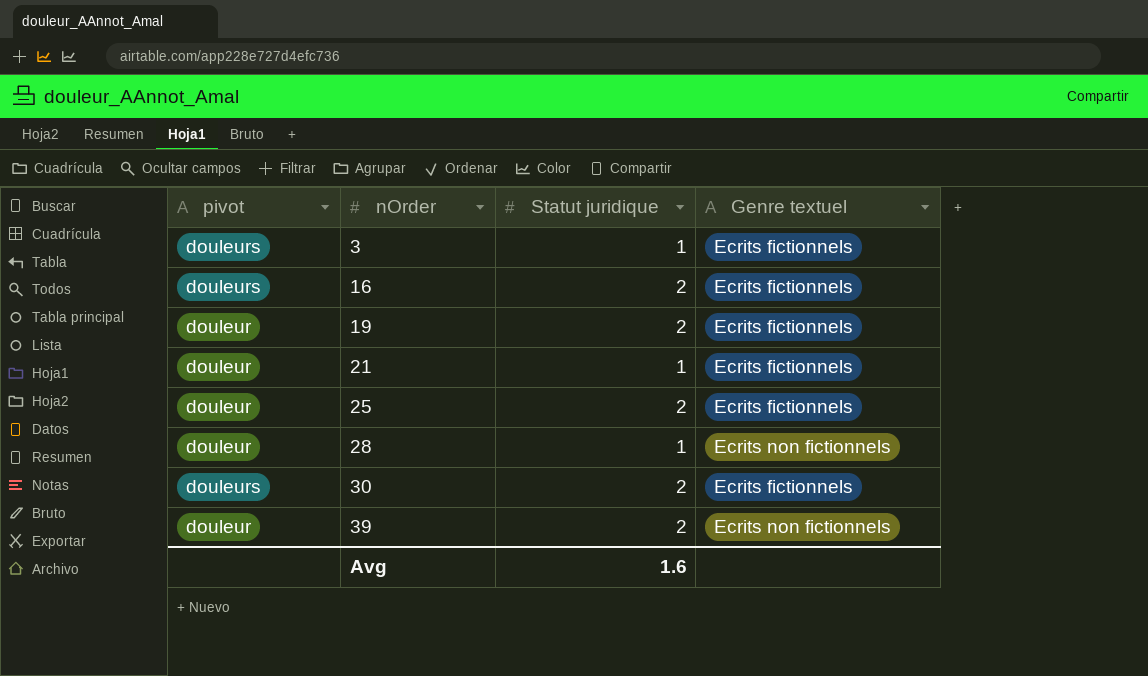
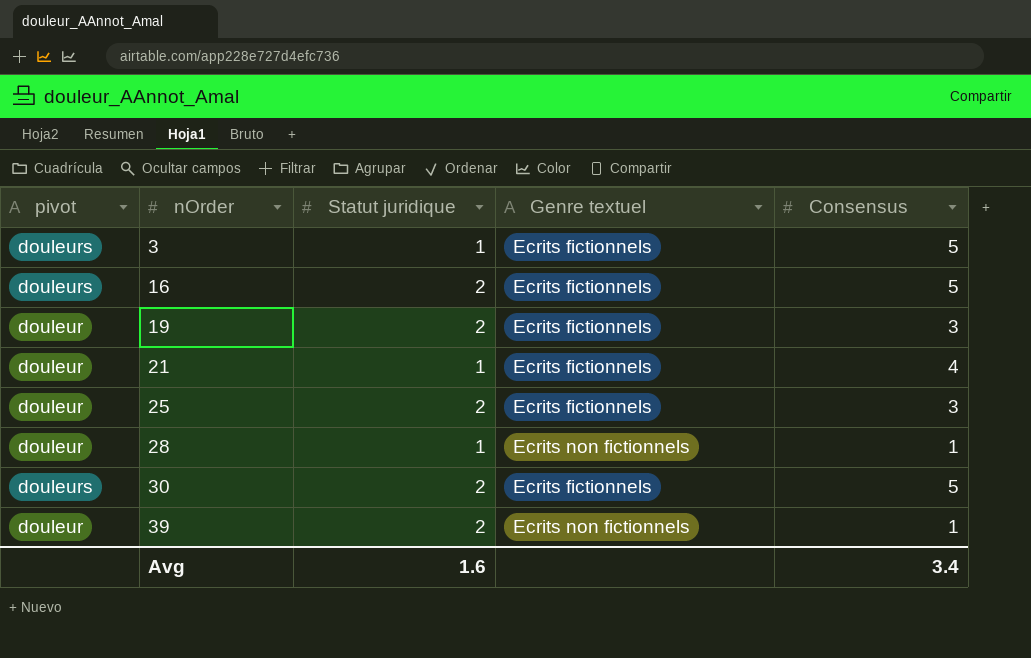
column Consensus | position: none -> 5

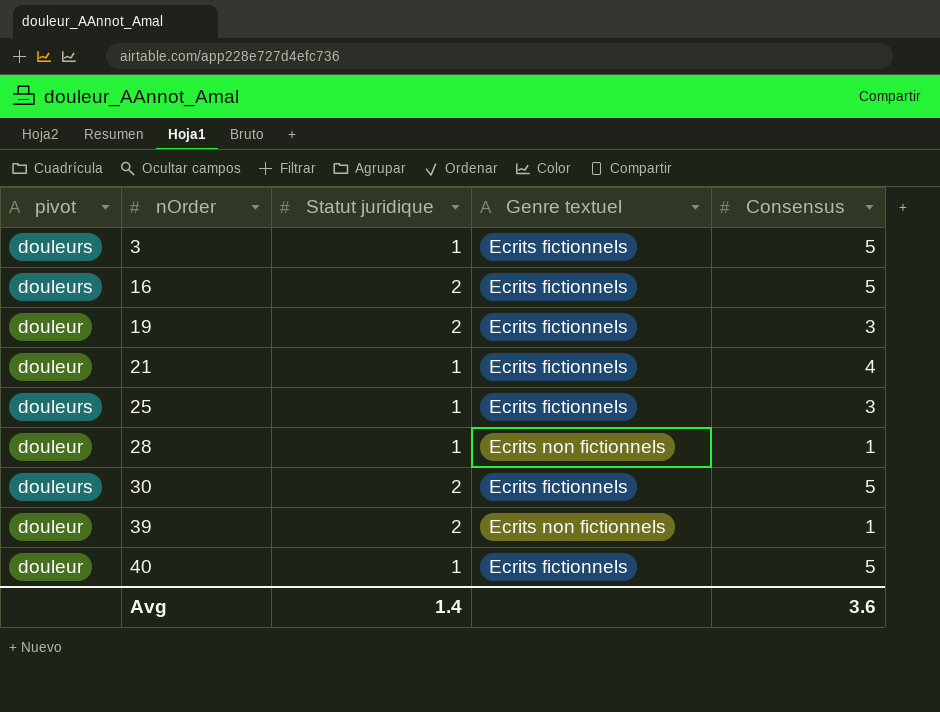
25 | pivot: douleur -> douleurs
25 | Statut juridique: 2 -> 1
row 40: none -> douleur | 1 | Ecrits fictionnels | 5
Avg | Statut juridique: 1.6 -> 1.4
Avg | Consensus: 3.4 -> 3.6

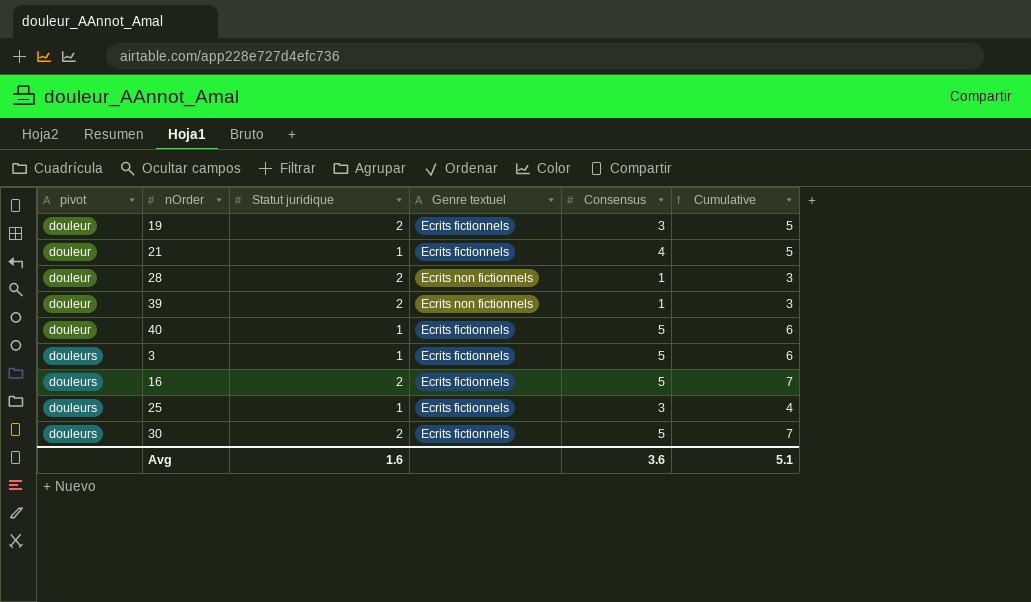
row order: nOrder ascending -> pivot ascending
column Cumulative | formula: none -> [Statut juridique] + [Consensus]
28 | Statut juridique: 1 -> 2
Avg | Statut juridique: 1.4 -> 1.6

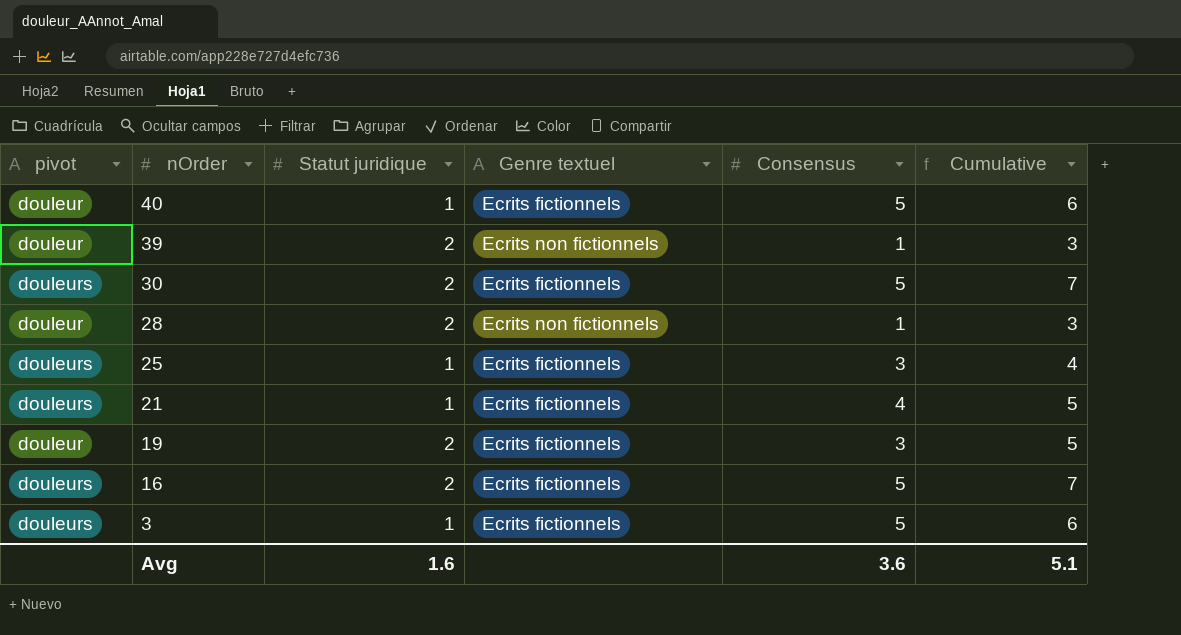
row order: pivot ascending -> nOrder descending
21 | pivot: douleur -> douleurs

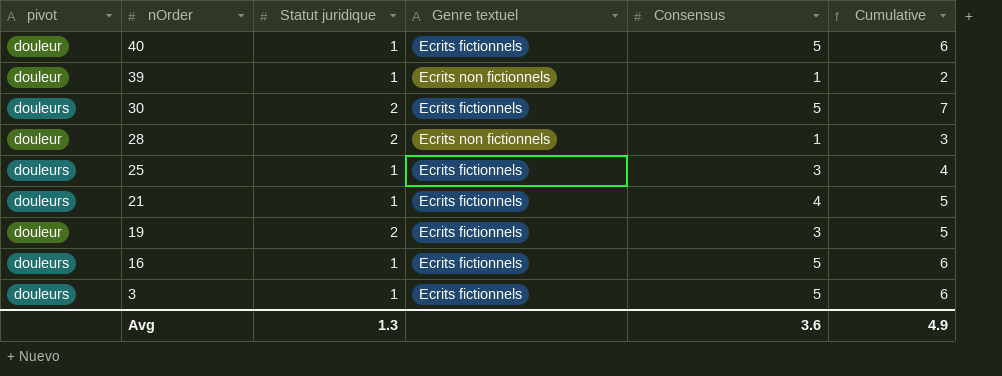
39 | Statut juridique: 2 -> 1
39 | Cumulative: 3 -> 2
16 | Statut juridique: 2 -> 1
16 | Cumulative: 7 -> 6
Avg | Statut juridique: 1.6 -> 1.3
Avg | Cumulative: 5.1 -> 4.9

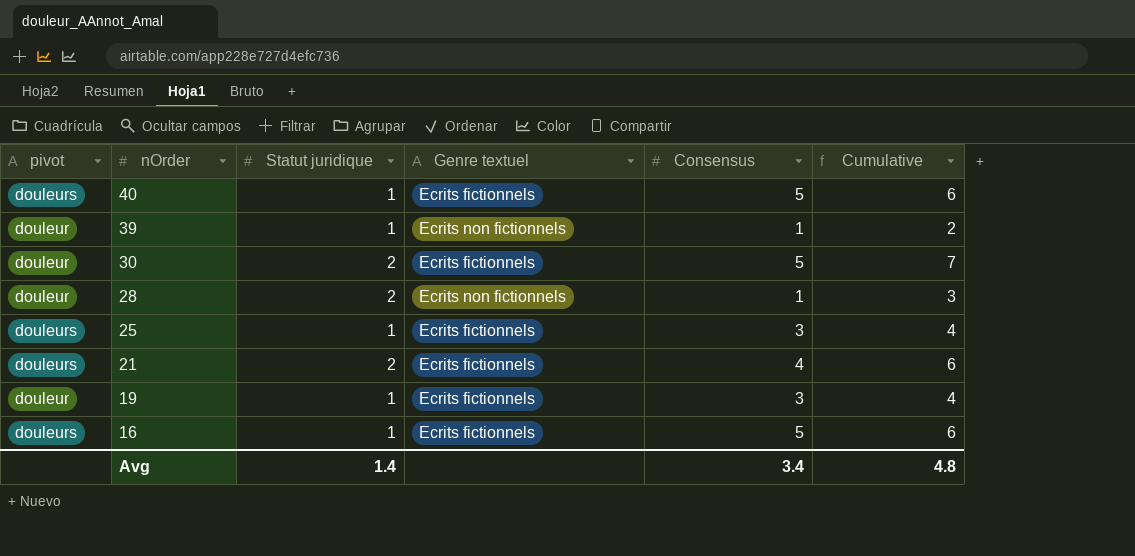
row 3: douleurs | 1 | Ecrits fictionnels | 5 | 6 -> none
40 | pivot: douleur -> douleurs
30 | pivot: douleurs -> douleur
21 | Statut juridique: 1 -> 2
21 | Cumulative: 5 -> 6
19 | Statut juridique: 2 -> 1
19 | Cumulative: 5 -> 4
Avg | Statut juridique: 1.3 -> 1.4
Avg | Consensus: 3.6 -> 3.4
Avg | Cumulative: 4.9 -> 4.8

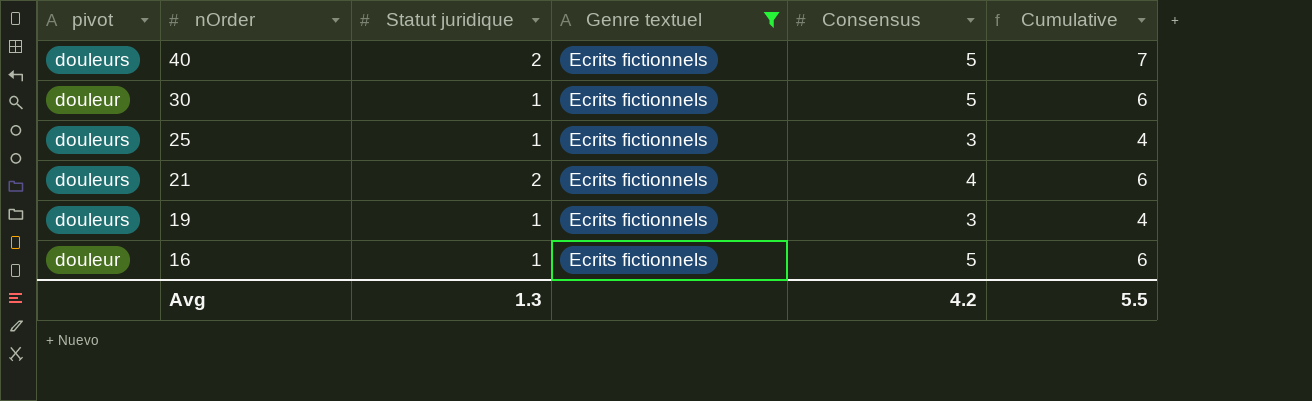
filter: none -> Genre textuel = Ecrits fictionnels
40 | Statut juridique: 1 -> 2
40 | Cumulative: 6 -> 7
30 | Statut juridique: 2 -> 1
30 | Cumulative: 7 -> 6
19 | pivot: douleur -> douleurs
16 | pivot: douleurs -> douleur
Avg | Statut juridique: 1.4 -> 1.3
Avg | Consensus: 3.4 -> 4.2
Avg | Cumulative: 4.8 -> 5.5

